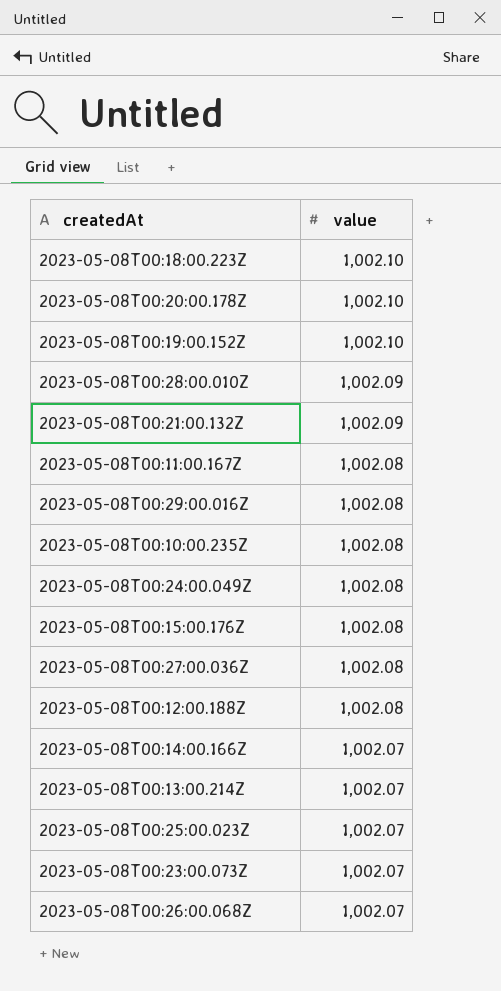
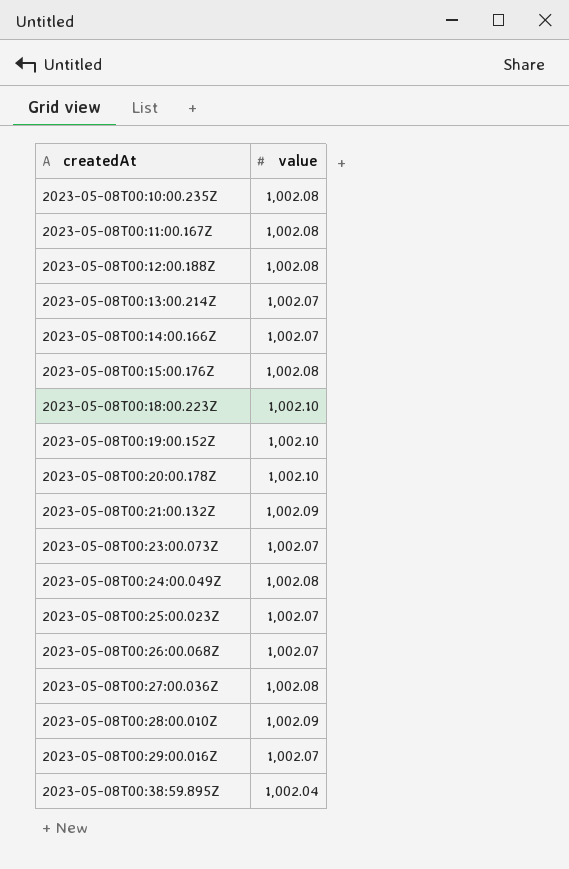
row order: value descending -> createdAt ascending
2023-05-08T00:29:00.016Z | value: 1,002.08 -> 1,002.07
row 2023-05-08T00:38:59.895Z: none -> 1,002.04

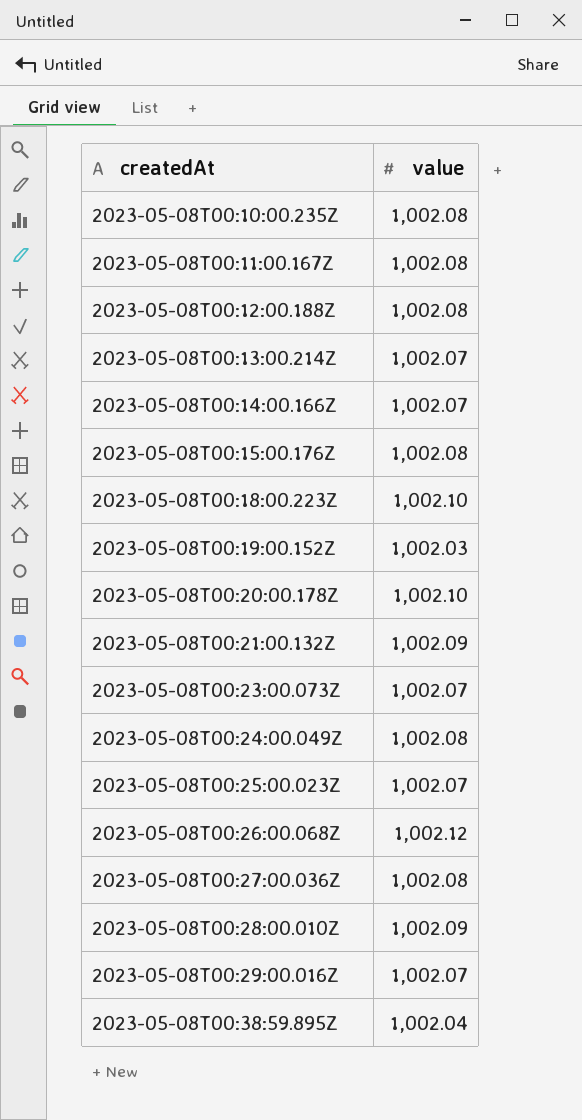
2023-05-08T00:19:00.152Z | value: 1,002.10 -> 1,002.03
2023-05-08T00:26:00.068Z | value: 1,002.07 -> 1,002.12

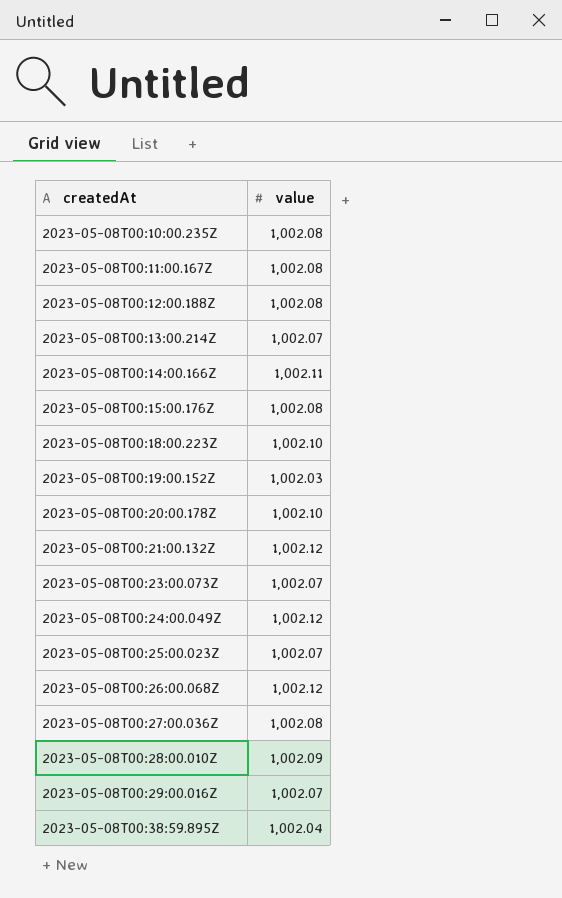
2023-05-08T00:14:00.166Z | value: 1,002.07 -> 1,002.11
2023-05-08T00:21:00.132Z | value: 1,002.09 -> 1,002.12
2023-05-08T00:24:00.049Z | value: 1,002.08 -> 1,002.12

